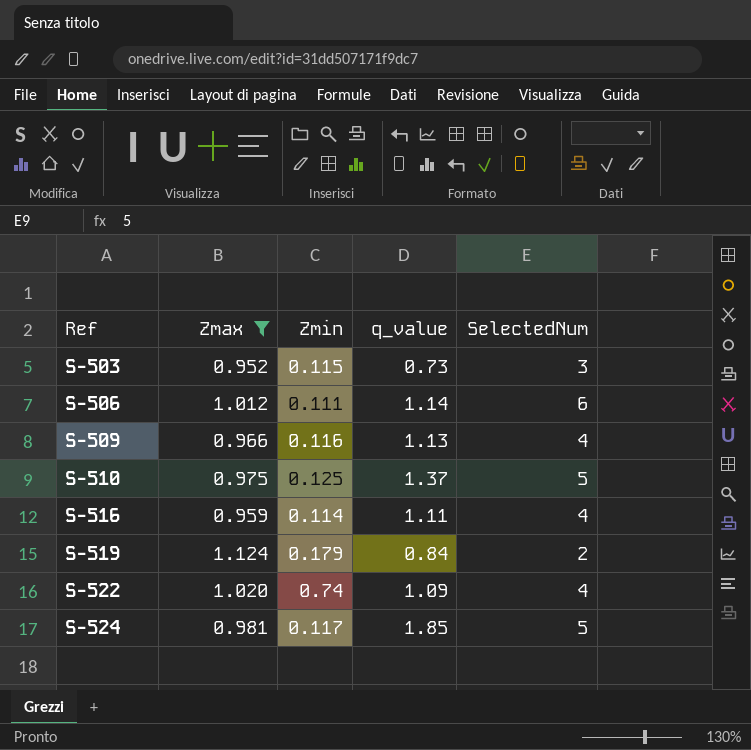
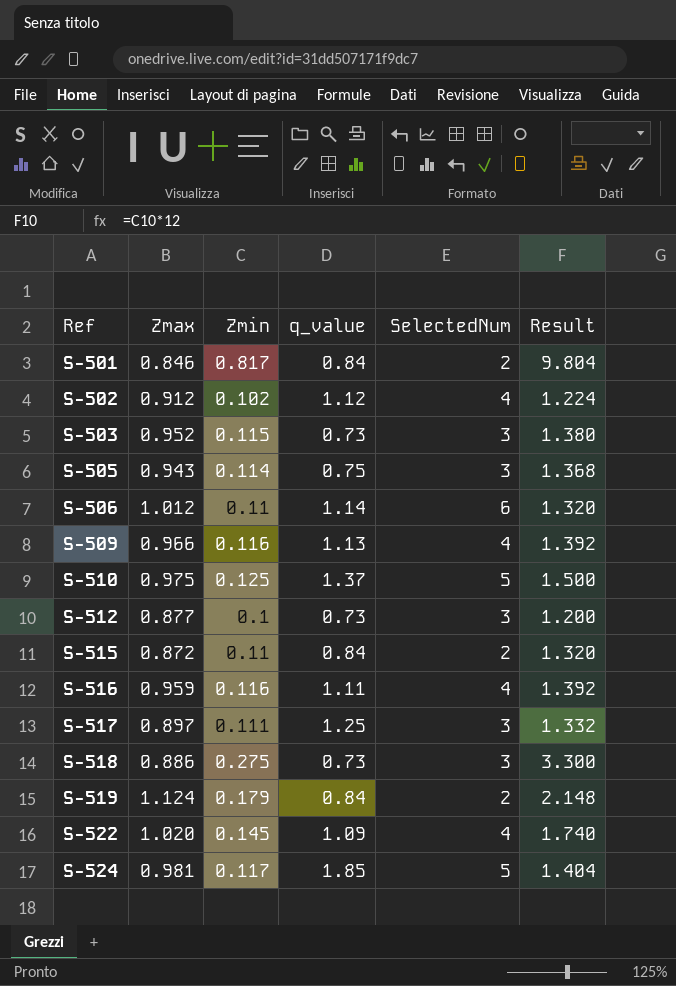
filter: Zmax >= 0.952 -> none
column Result | formula: none -> [Zmin] * 12
S-506 | Zmin: 0.111 -> 0.11
S-516 | Zmin: 0.114 -> 0.116
S-522 | Zmin: 0.74 -> 0.145

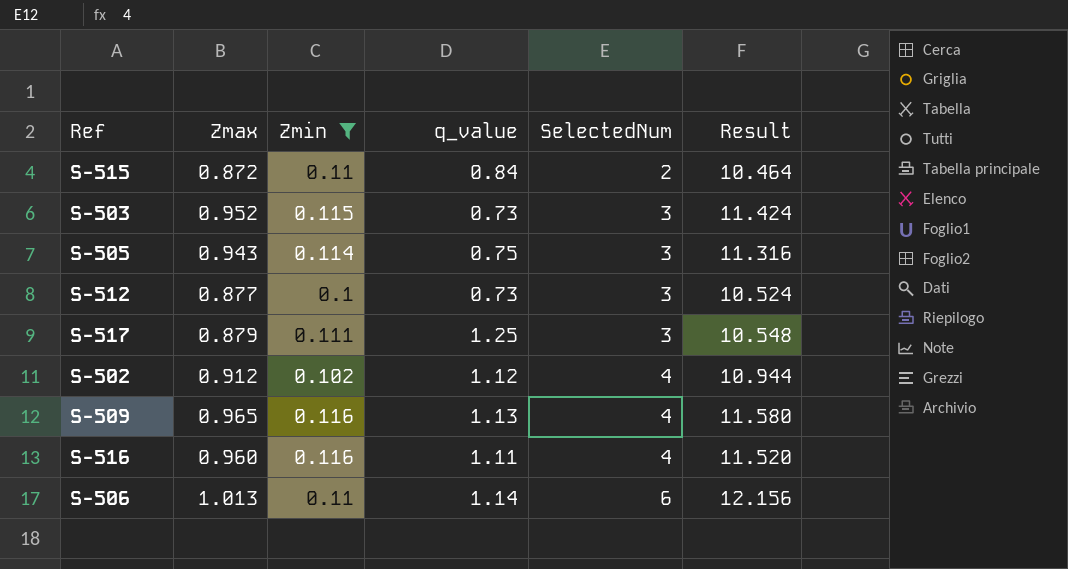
filter: none -> Zmin <= 0.116
row order: Ref ascending -> SelectedNum ascending
column Result | formula: [Zmin] * 12 -> [Zmax] * 12
S-517 | Zmax: 0.897 -> 0.879
S-509 | Zmax: 0.966 -> 0.965
S-516 | Zmax: 0.959 -> 0.960
S-506 | Zmax: 1.012 -> 1.013

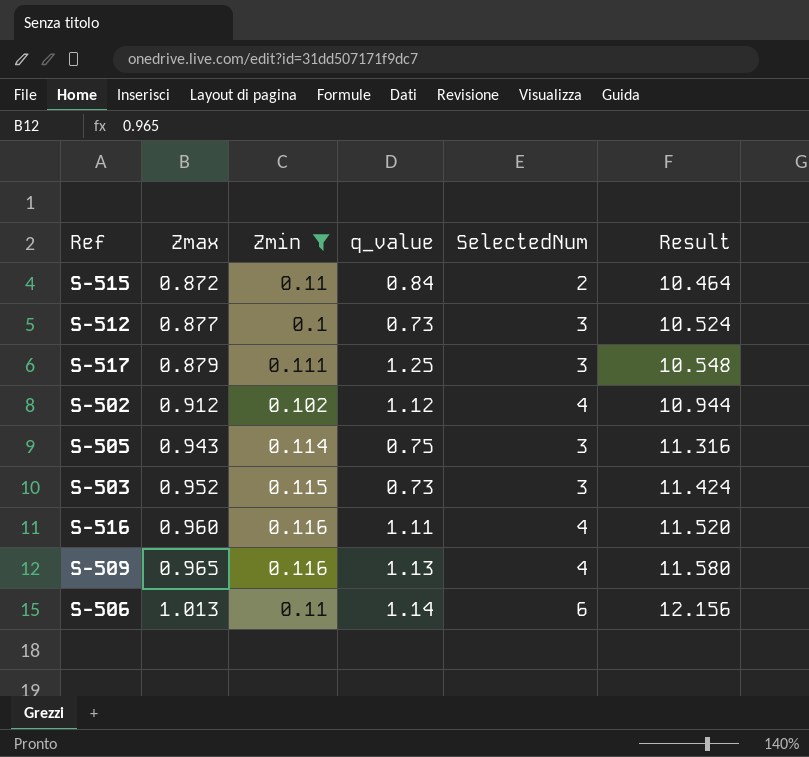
row order: SelectedNum ascending -> Zmax ascending

